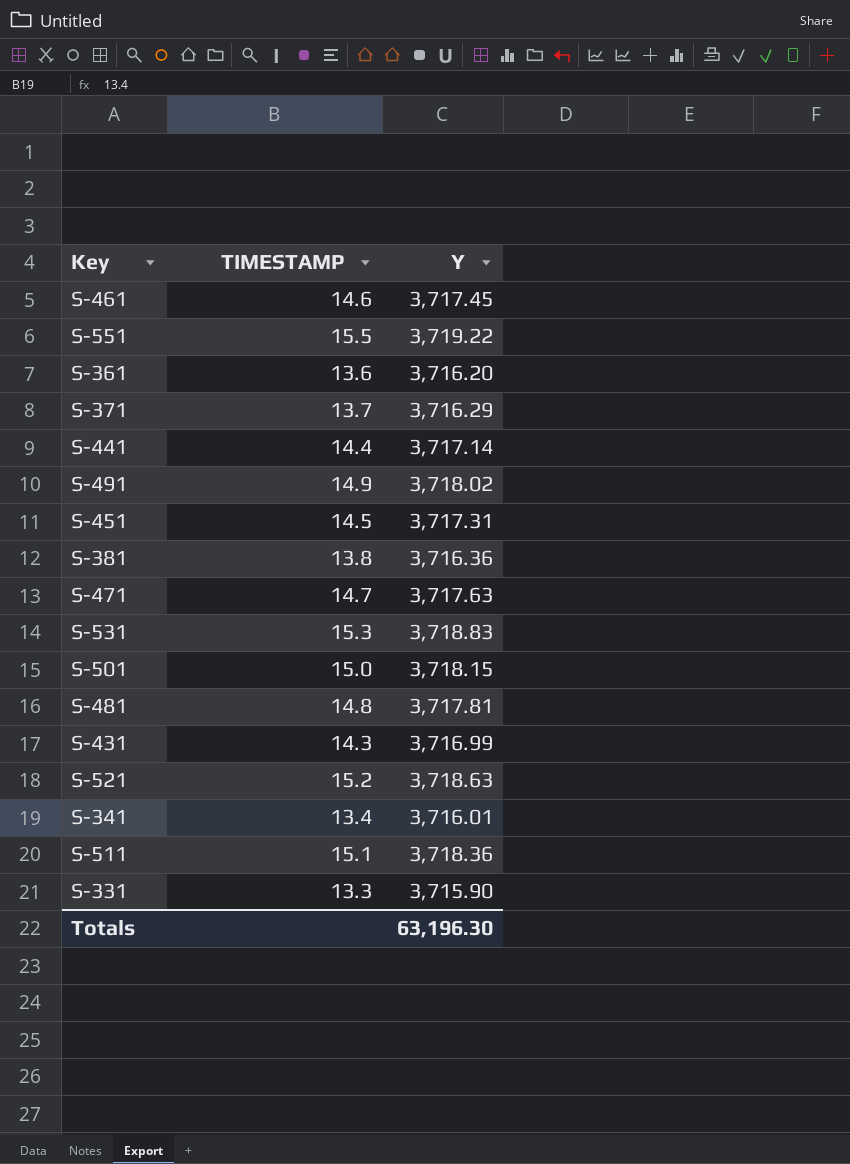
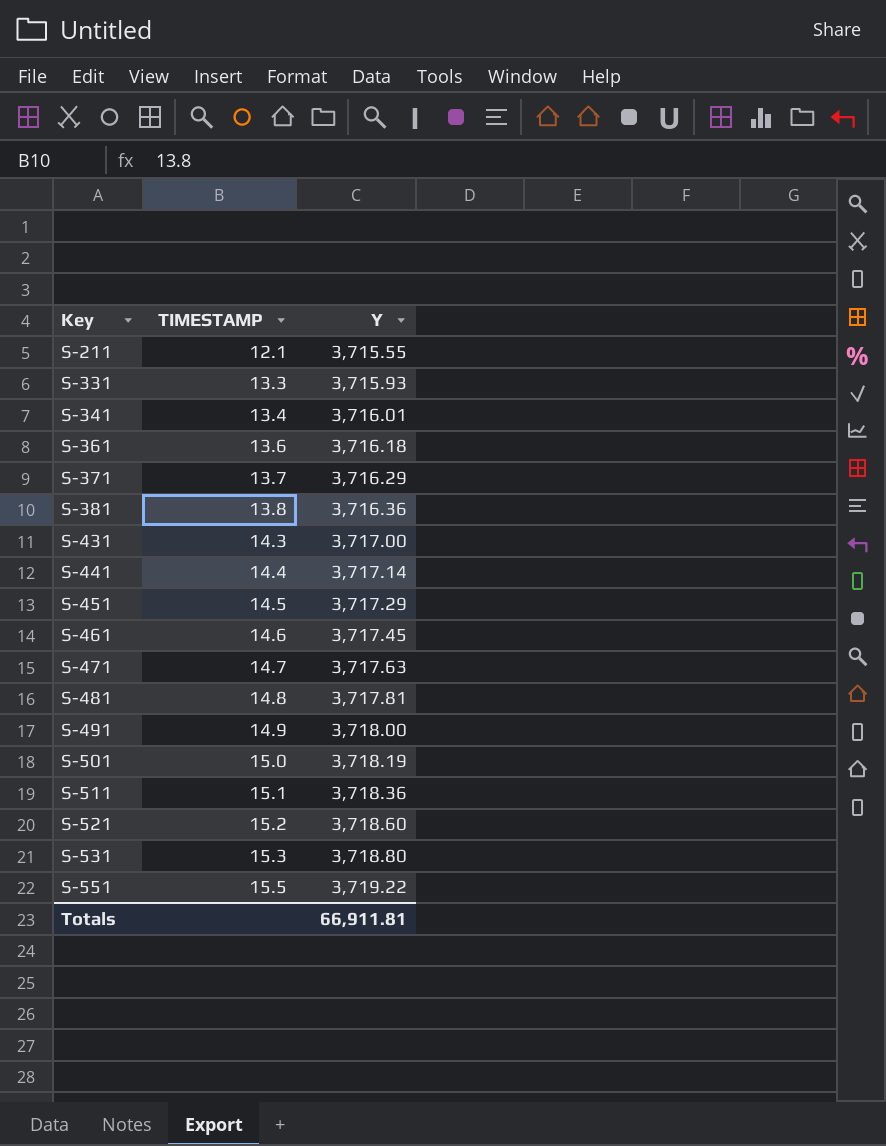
row order: none -> Key ascending
row S-211: none -> 12.1 | 3,715.55
S-331 | Y: 3,715.90 -> 3,715.93
S-361 | Y: 3,716.20 -> 3,716.18
S-431 | Y: 3,716.99 -> 3,717.00
S-451 | Y: 3,717.31 -> 3,717.29
S-491 | Y: 3,718.02 -> 3,718.00
S-501 | Y: 3,718.15 -> 3,718.19
S-521 | Y: 3,718.63 -> 3,718.60
S-531 | Y: 3,718.83 -> 3,718.80
Totals | Y: 63,196.30 -> 66,911.81

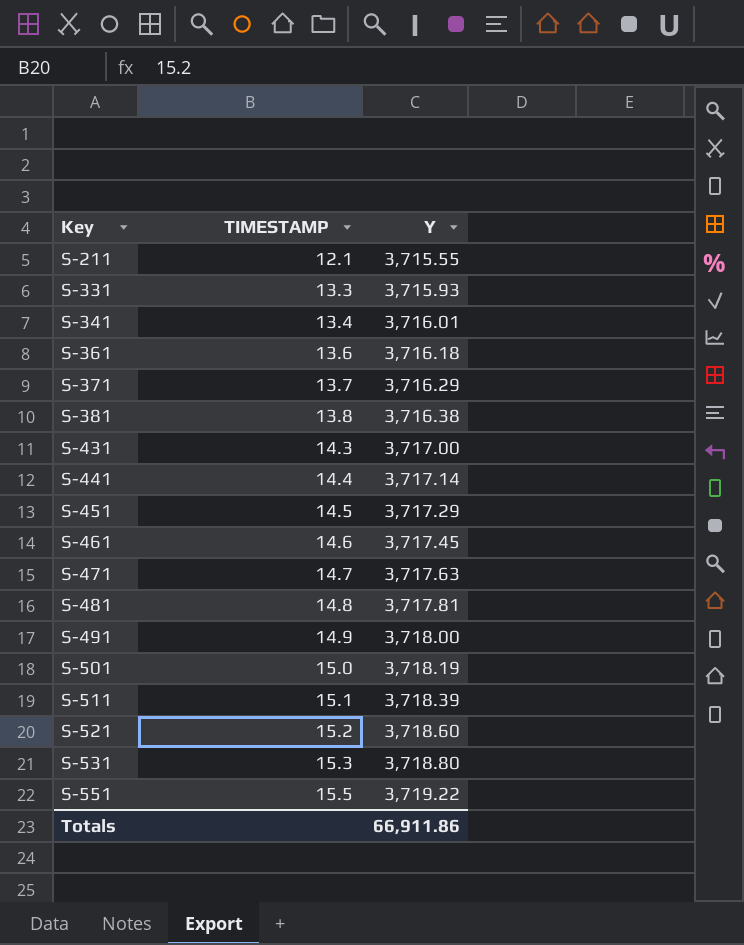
S-381 | Y: 3,716.36 -> 3,716.38
S-511 | Y: 3,718.36 -> 3,718.39
Totals | Y: 66,911.81 -> 66,911.86

